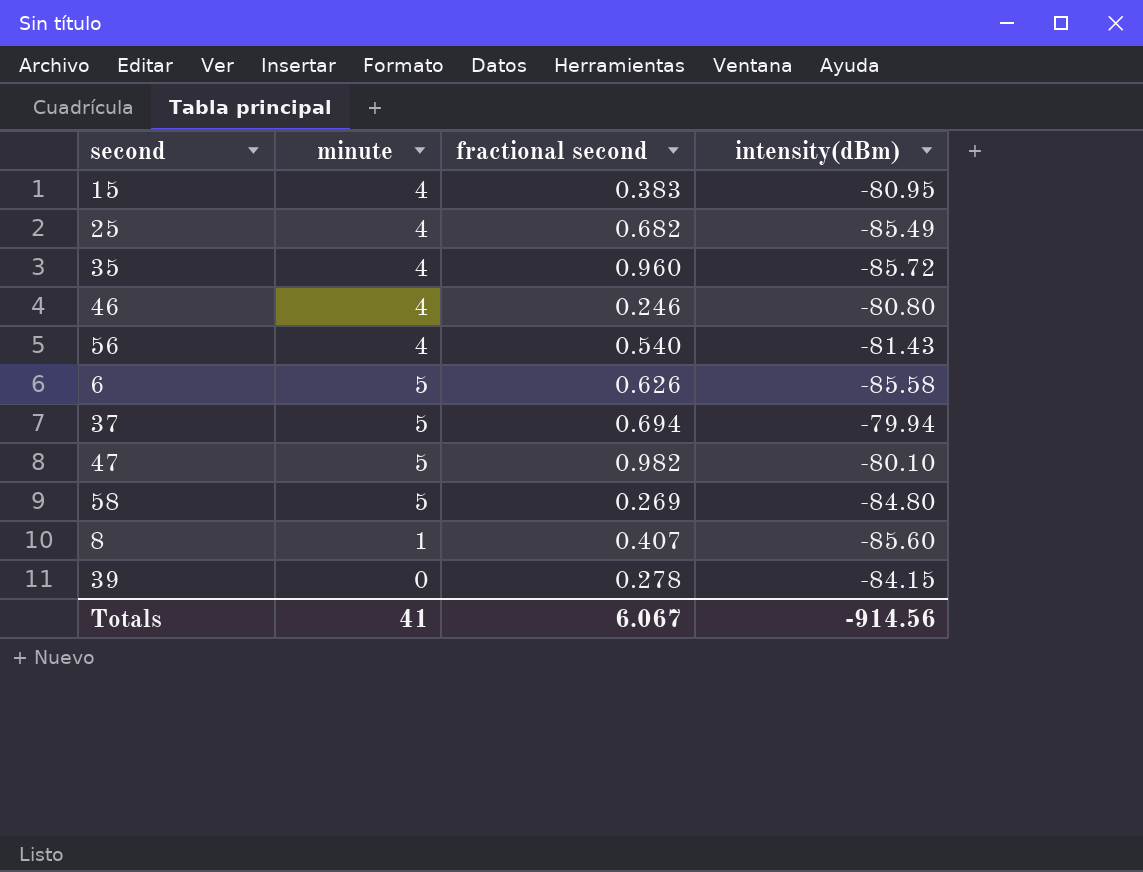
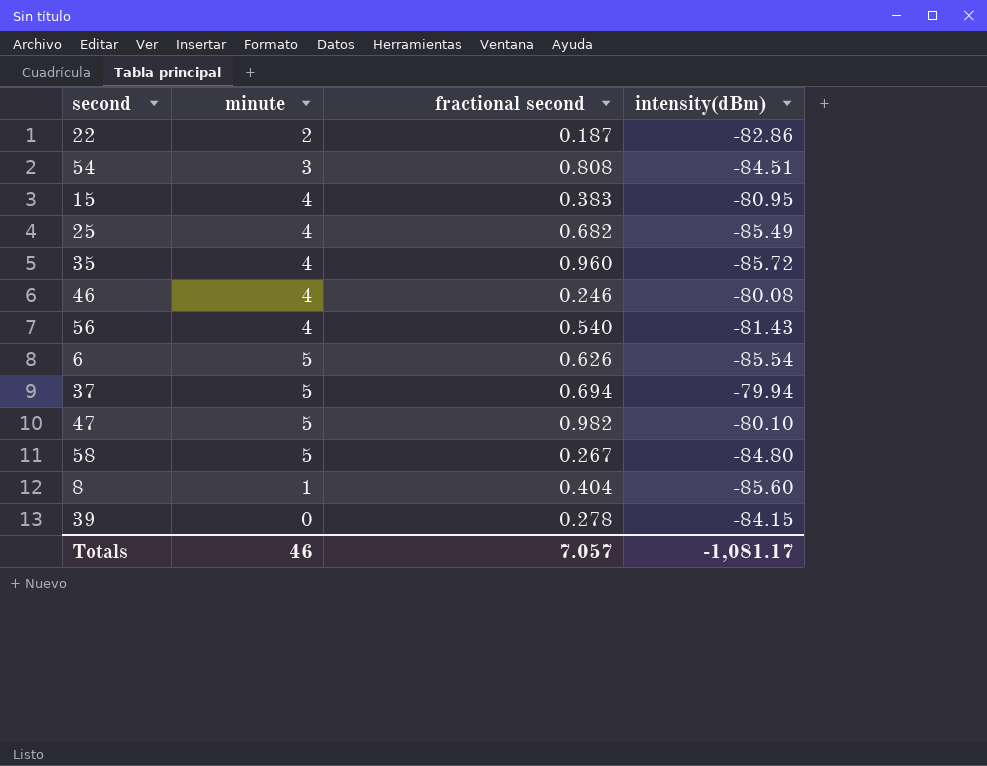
row 22: none -> 2 | 0.187 | -82.86
row 54: none -> 3 | 0.808 | -84.51
46 | intensity(dBm): -80.80 -> -80.08
6 | intensity(dBm): -85.58 -> -85.54
58 | fractional second: 0.269 -> 0.267
8 | fractional second: 0.407 -> 0.404
Totals | minute: 41 -> 46
Totals | fractional second: 6.067 -> 7.057
Totals | intensity(dBm): -914.56 -> -1,081.17

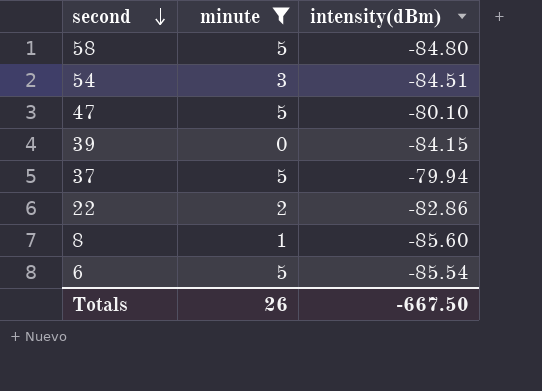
filter: none -> minute != 4
row order: none -> second descending
column fractional second | position: 3 -> none
Totals | minute: 46 -> 26
Totals | intensity(dBm): -1,081.17 -> -667.50

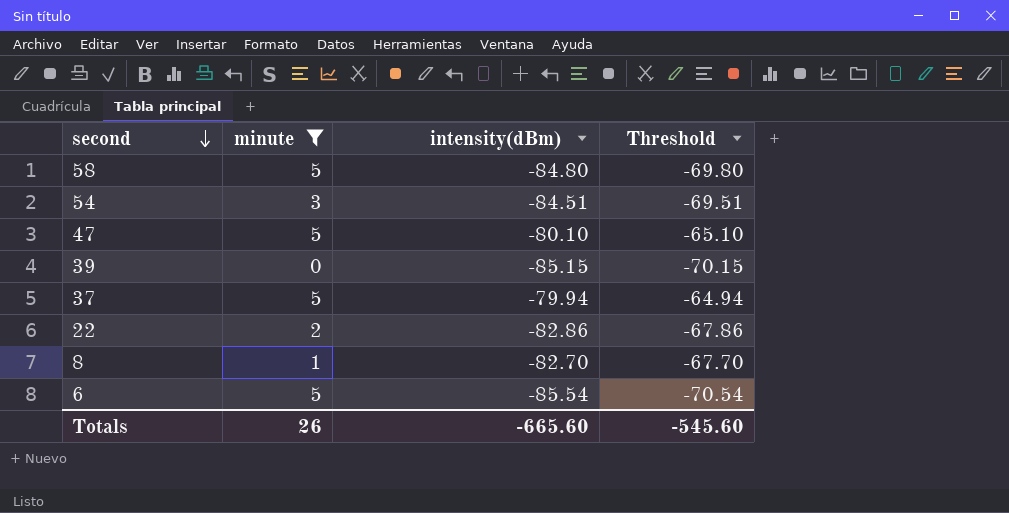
column Threshold | formula: none -> [intensity(dBm)] + 15
39 | intensity(dBm): -84.15 -> -85.15
8 | intensity(dBm): -85.60 -> -82.70
Totals | intensity(dBm): -667.50 -> -665.60

